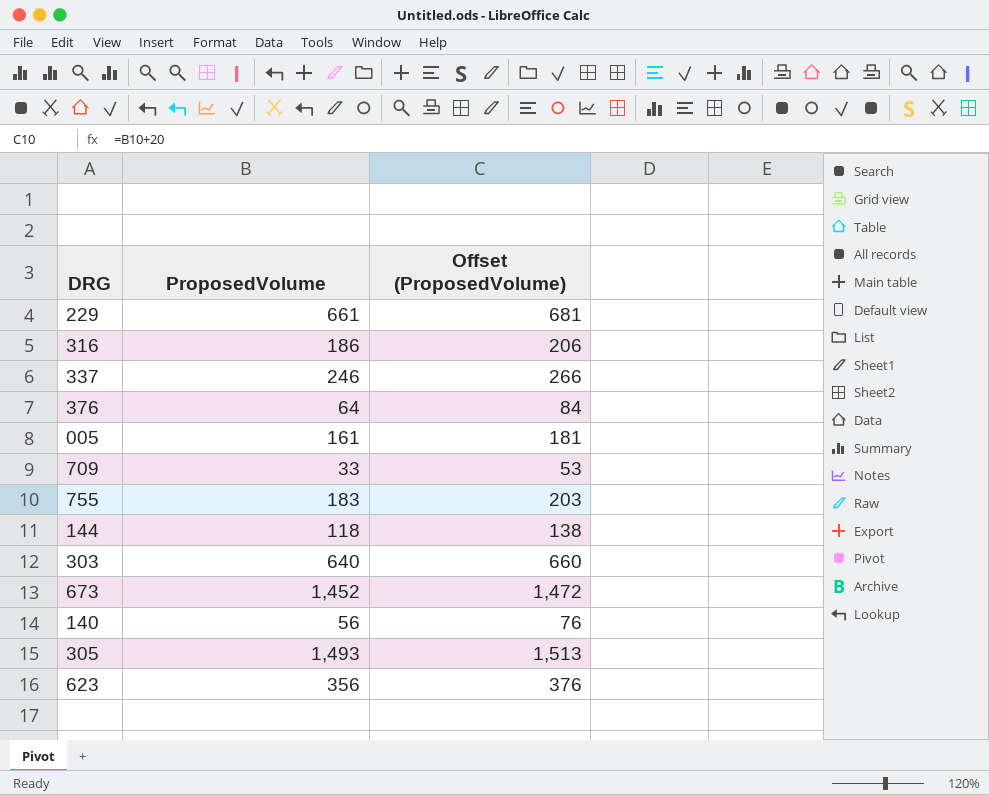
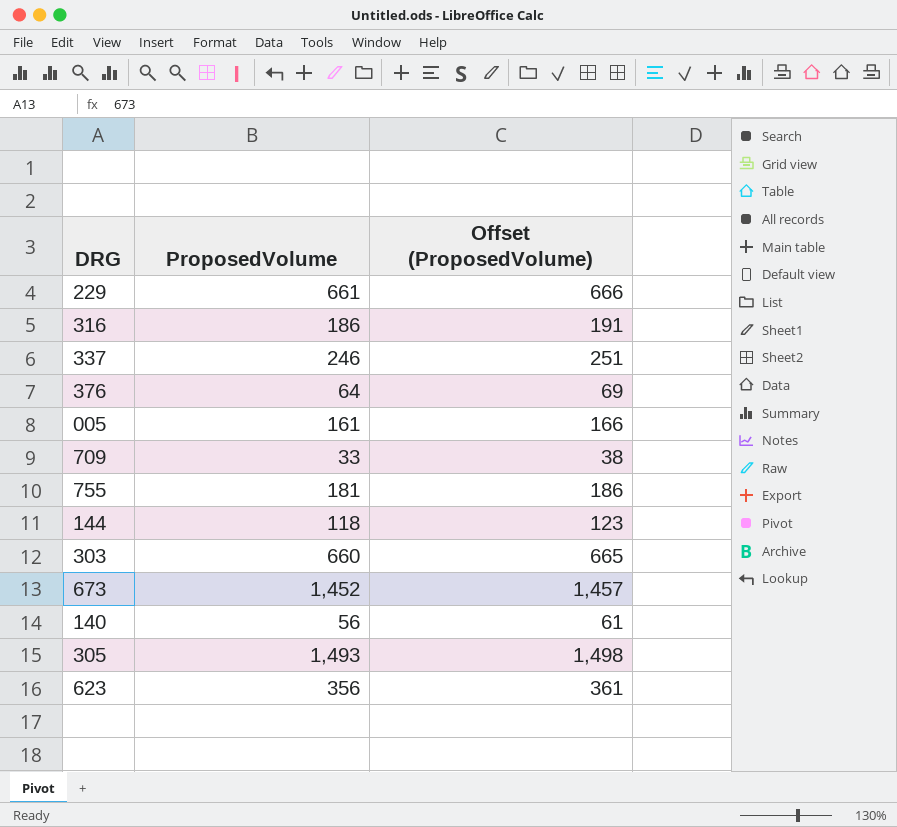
column Offset (ProposedVolume) | formula: [ProposedVolume] + 20 -> [ProposedVolume] + 5
755 | ProposedVolume: 183 -> 181
303 | ProposedVolume: 640 -> 660

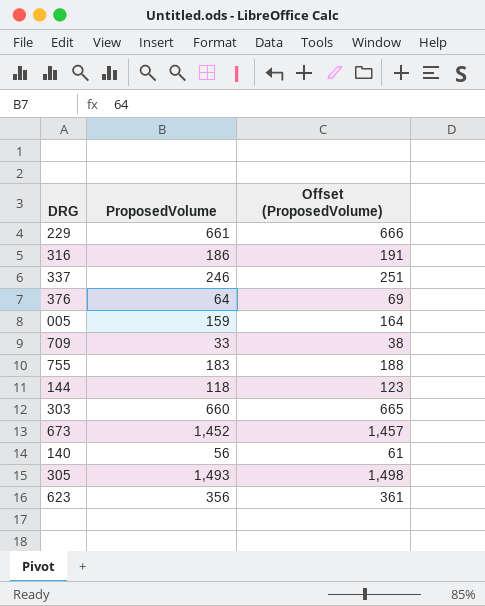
005 | ProposedVolume: 161 -> 159
005 | Offset (ProposedVolume): 166 -> 164
755 | ProposedVolume: 181 -> 183
755 | Offset (ProposedVolume): 186 -> 188

